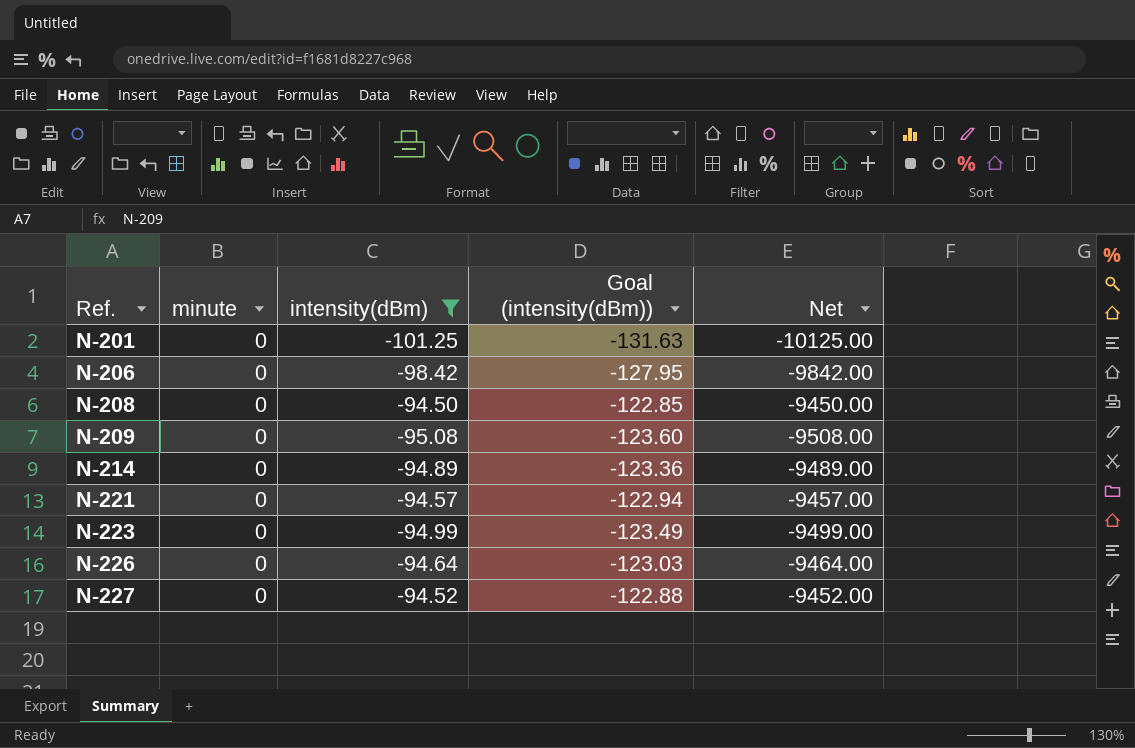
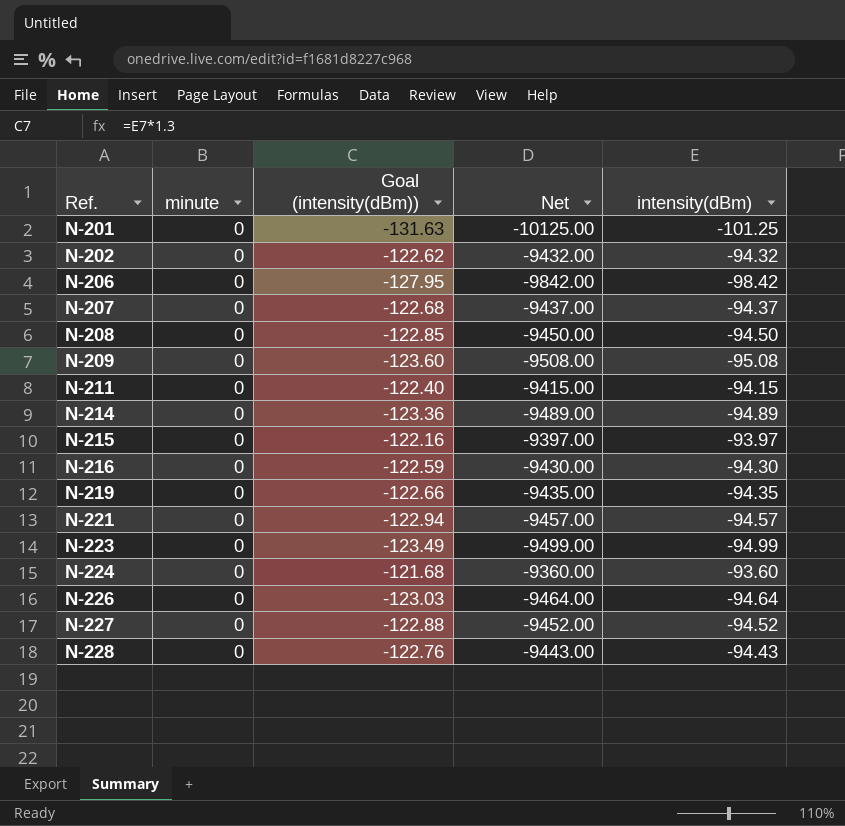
filter: intensity(dBm) <= -94.50 -> none
column intensity(dBm) | position: 3 -> 5

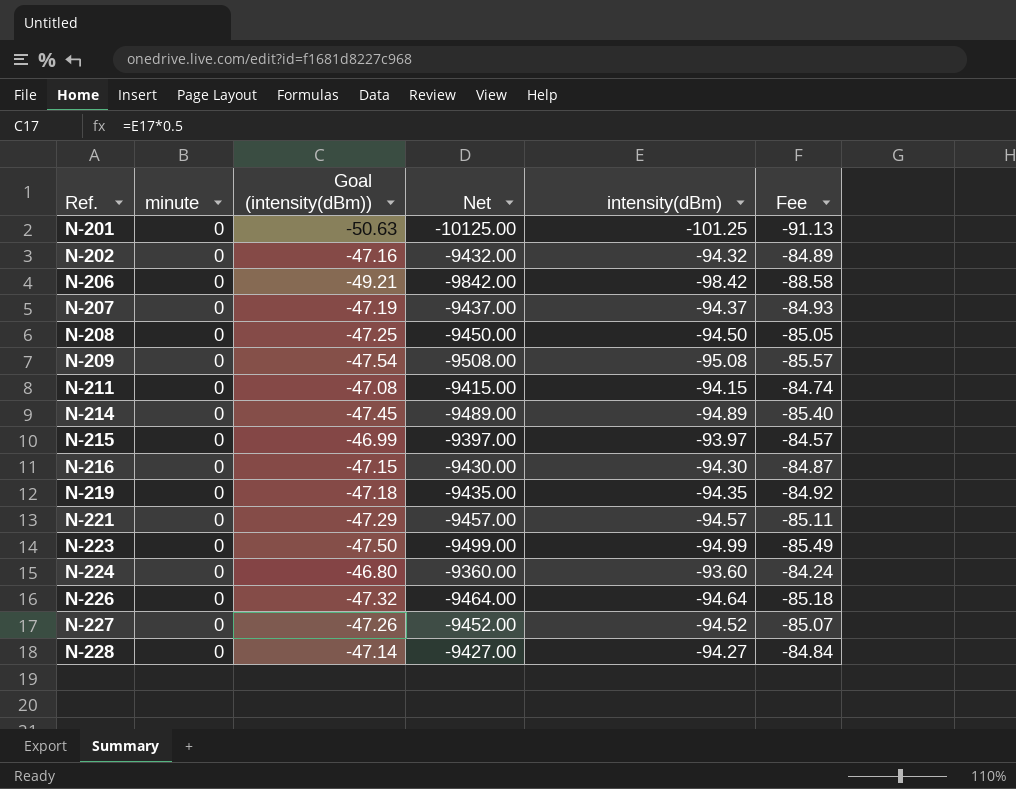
column Goal (intensity(dBm)) | formula: [intensity(dBm)] * 1.3 -> [intensity(dBm)] * 0.5
column Fee | formula: none -> [intensity(dBm)] * 0.9
N-228 | Net: -9443.00 -> -9427.00
N-228 | intensity(dBm): -94.43 -> -94.27

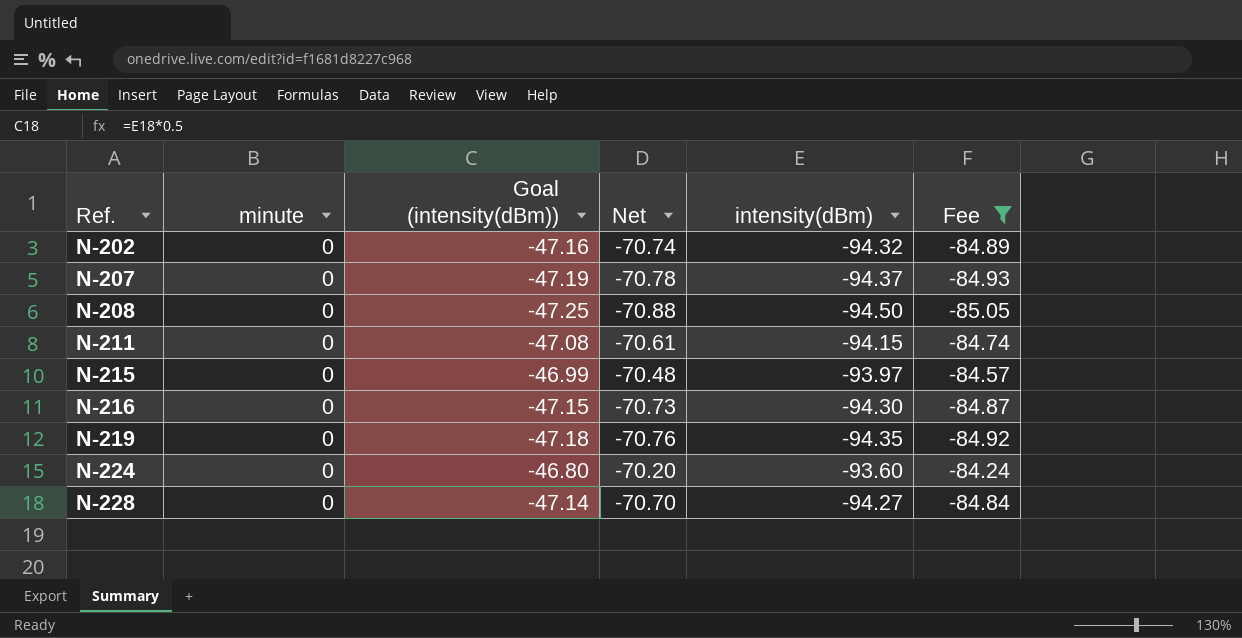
filter: none -> Fee >= -85.05
column Net | formula: [intensity(dBm)] * 100 -> [intensity(dBm)] * 0.75

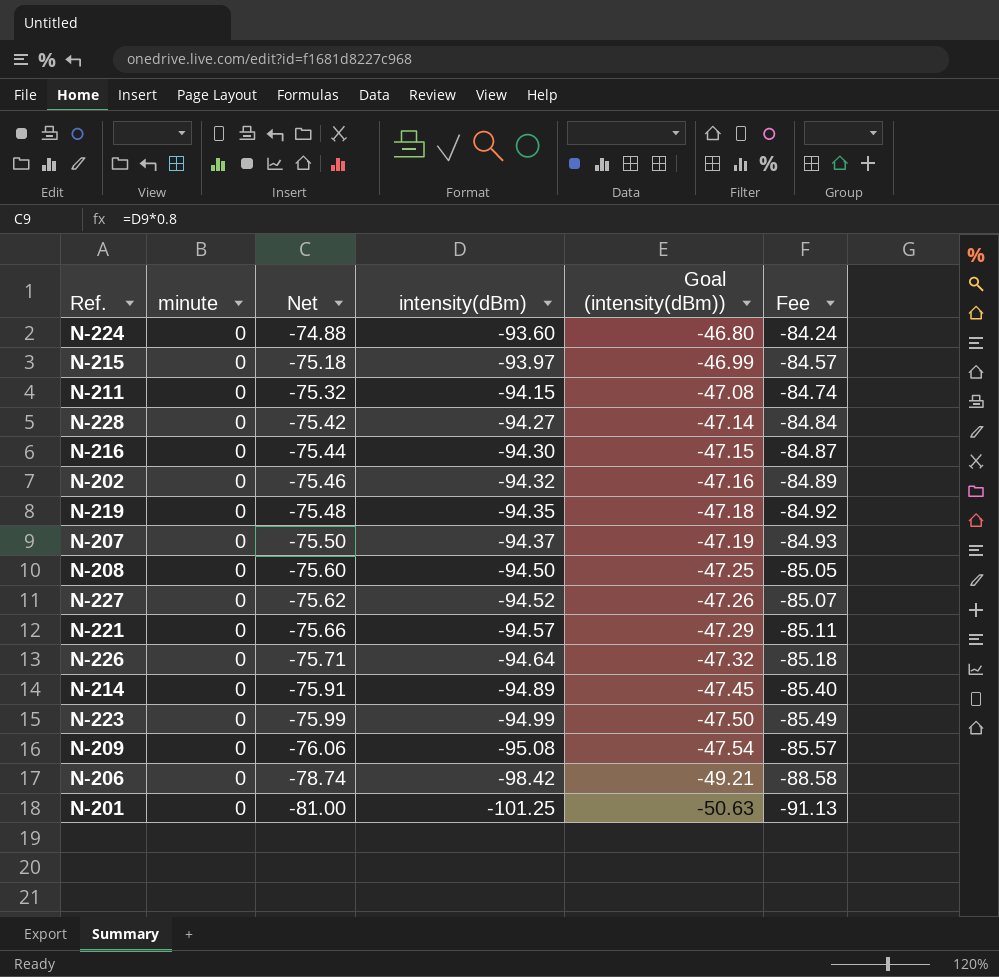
filter: Fee >= -85.05 -> none
row order: Ref. ascending -> Net descending
column Net | formula: [intensity(dBm)] * 0.75 -> [intensity(dBm)] * 0.8
column Goal (intensity(dBm)) | position: 3 -> 5

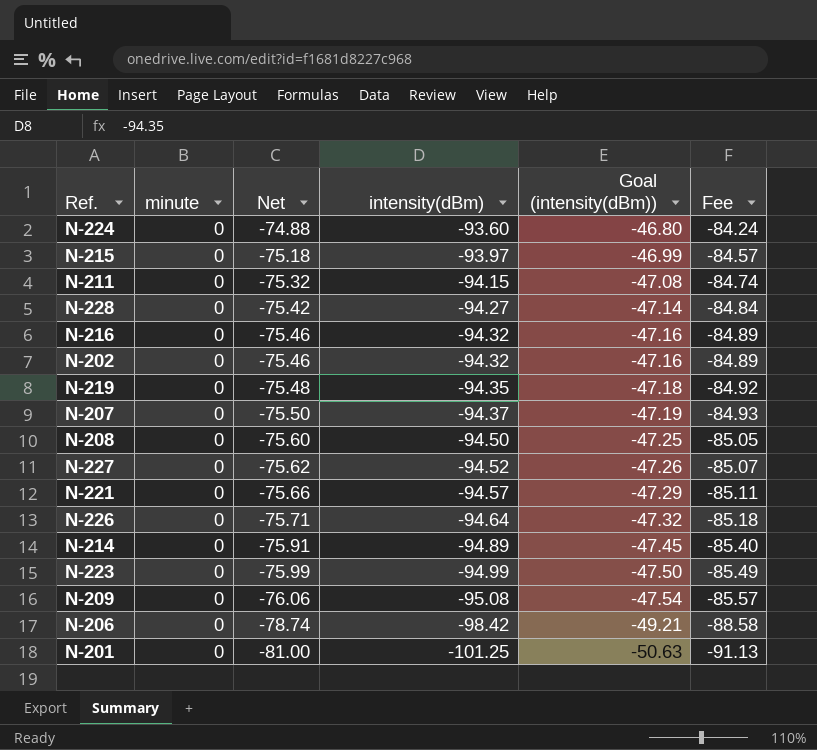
N-216 | Net: -75.44 -> -75.46
N-216 | intensity(dBm): -94.30 -> -94.32
N-216 | Goal (intensity(dBm)): -47.15 -> -47.16
N-216 | Fee: -84.87 -> -84.89

